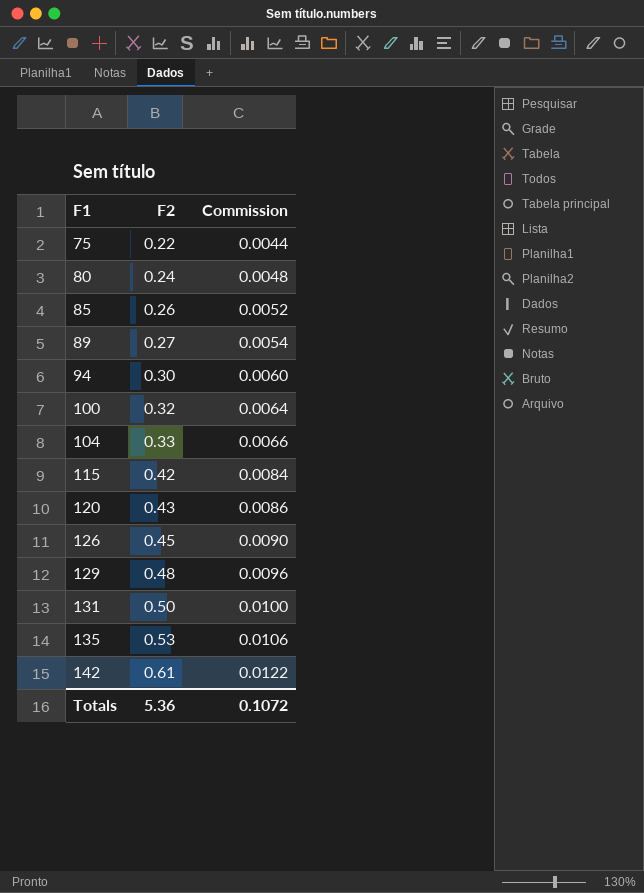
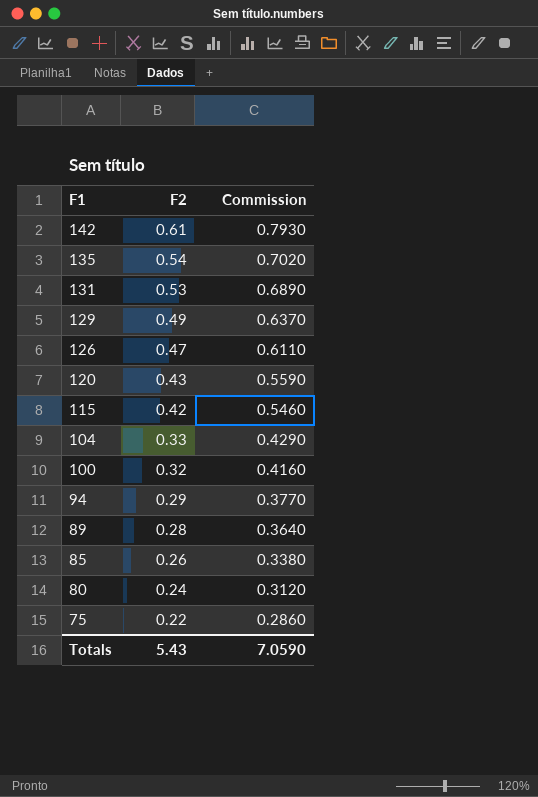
row order: F1 ascending -> F1 descending
column Commission | formula: [F2] * 0.02 -> [F2] * 1.3
135 | F2: 0.53 -> 0.54
131 | F2: 0.50 -> 0.53
129 | F2: 0.48 -> 0.49
126 | F2: 0.45 -> 0.47
94 | F2: 0.30 -> 0.29
89 | F2: 0.27 -> 0.28
Totals | F2: 5.36 -> 5.43
Totals | Commission: 0.1072 -> 7.0590

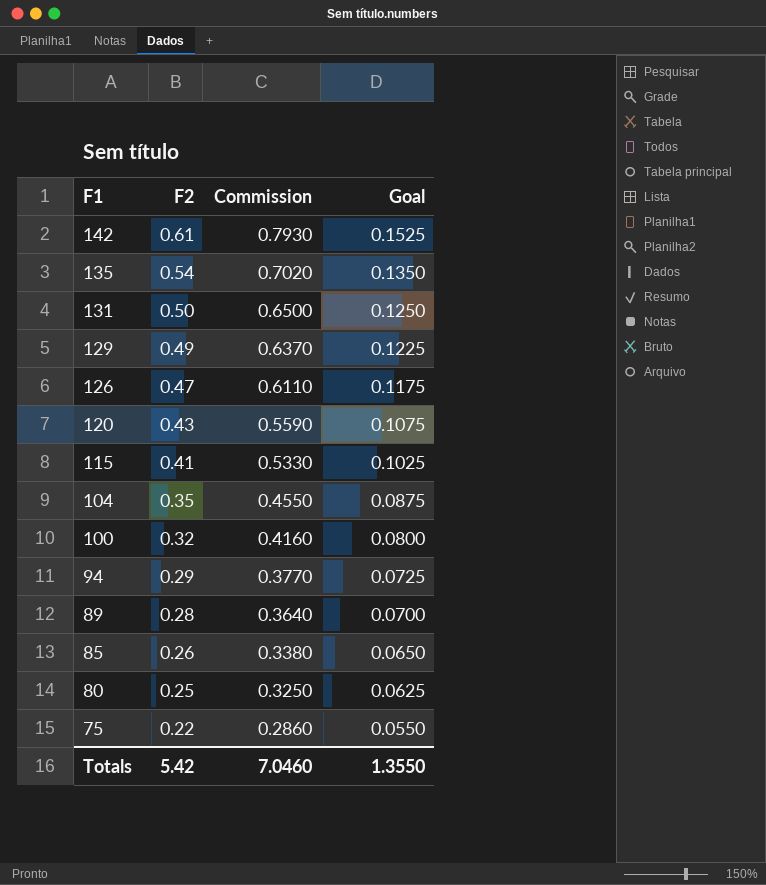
column Goal | formula: none -> [F2] * 0.25
131 | F2: 0.53 -> 0.50
131 | Commission: 0.6890 -> 0.6500
115 | F2: 0.42 -> 0.41
115 | Commission: 0.5460 -> 0.5330
104 | F2: 0.33 -> 0.35
104 | Commission: 0.4290 -> 0.4550
80 | F2: 0.24 -> 0.25
80 | Commission: 0.3120 -> 0.3250
Totals | F2: 5.43 -> 5.42
Totals | Commission: 7.0590 -> 7.0460

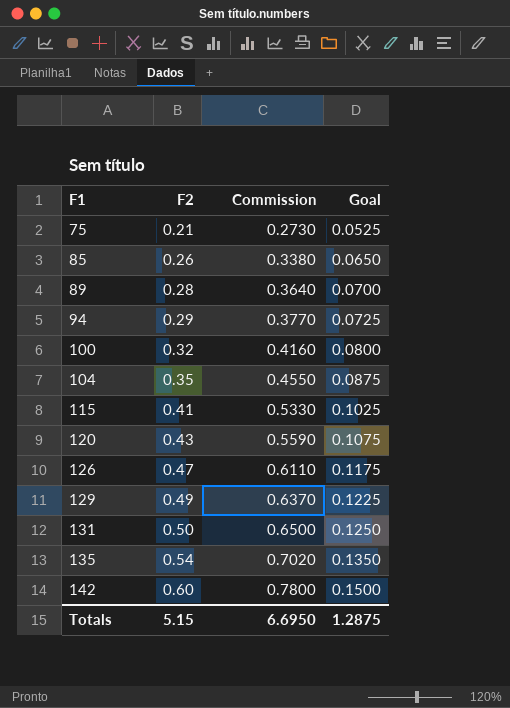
row order: F1 descending -> F1 ascending
row 80: 0.25 | 0.3250 | 0.0625 -> none
75 | F2: 0.22 -> 0.21
75 | Commission: 0.2860 -> 0.2730
75 | Goal: 0.0550 -> 0.0525
142 | F2: 0.61 -> 0.60
142 | Commission: 0.7930 -> 0.7800
142 | Goal: 0.1525 -> 0.1500
Totals | F2: 5.42 -> 5.15
Totals | Commission: 7.0460 -> 6.6950
Totals | Goal: 1.3550 -> 1.2875

